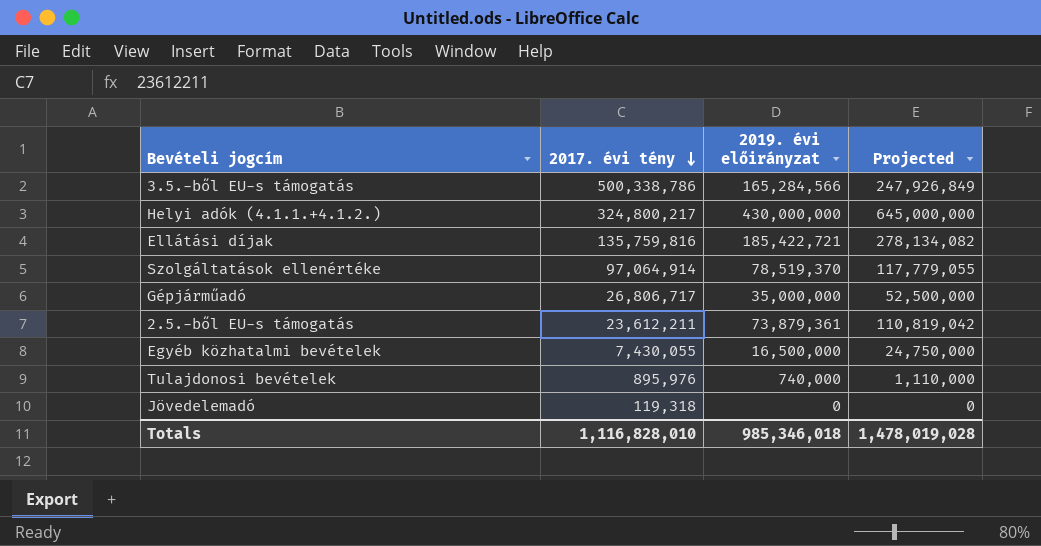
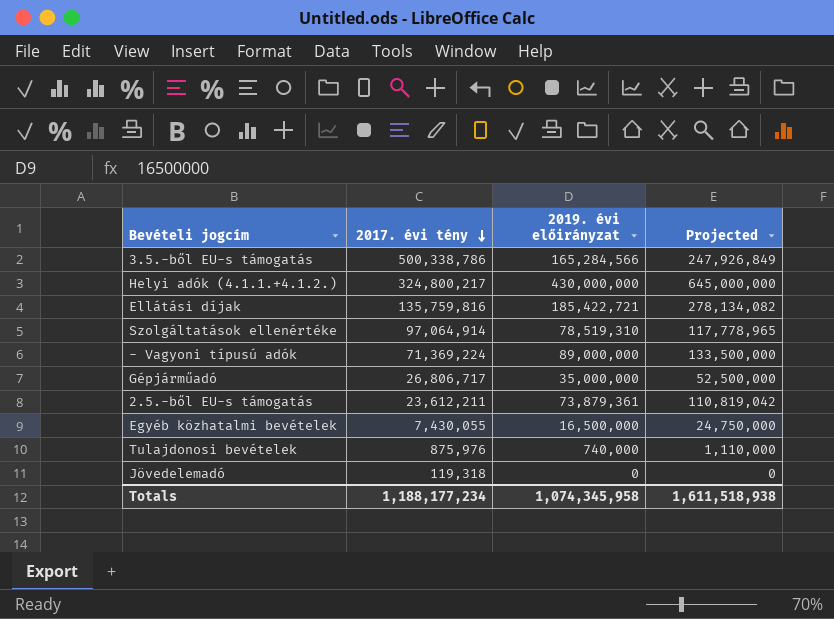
Szolgáltatások ellenértéke | 2019. évi előirányzat: 78,519,370 -> 78,519,310
Szolgáltatások ellenértéke | Projected: 117,779,055 -> 117,778,965
row - Vagyoni típusú adók: none -> 71,369,224 | 89,000,000 | 133,500,000
Tulajdonosi bevételek | 2017. évi tény: 895,976 -> 875,976
Totals | 2017. évi tény: 1,116,828,010 -> 1,188,177,234
Totals | 2019. évi előirányzat: 985,346,018 -> 1,074,345,958
Totals | Projected: 1,478,019,028 -> 1,611,518,938

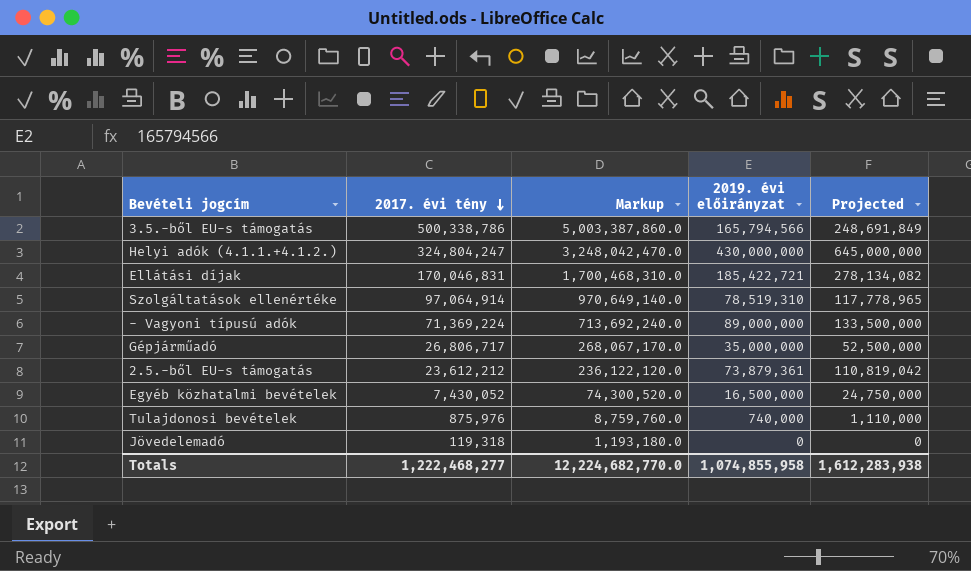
column Markup | formula: none -> [2017. évi tény] * 10
3.5.-ből EU-s támogatás | 2019. évi előirányzat: 165,284,566 -> 165,794,566
3.5.-ből EU-s támogatás | Projected: 247,926,849 -> 248,691,849
Helyi adók (4.1.1.+4.1.2.) | 2017. évi tény: 324,800,217 -> 324,804,247
Ellátási díjak | 2017. évi tény: 135,759,816 -> 170,046,831
2.5.-ből EU-s támogatás | 2017. évi tény: 23,612,211 -> 23,612,212
Egyéb közhatalmi bevételek | 2017. évi tény: 7,430,055 -> 7,430,052
Totals | 2017. évi tény: 1,188,177,234 -> 1,222,468,277
Totals | 2019. évi előirányzat: 1,074,345,958 -> 1,074,855,958
Totals | Projected: 1,611,518,938 -> 1,612,283,938

